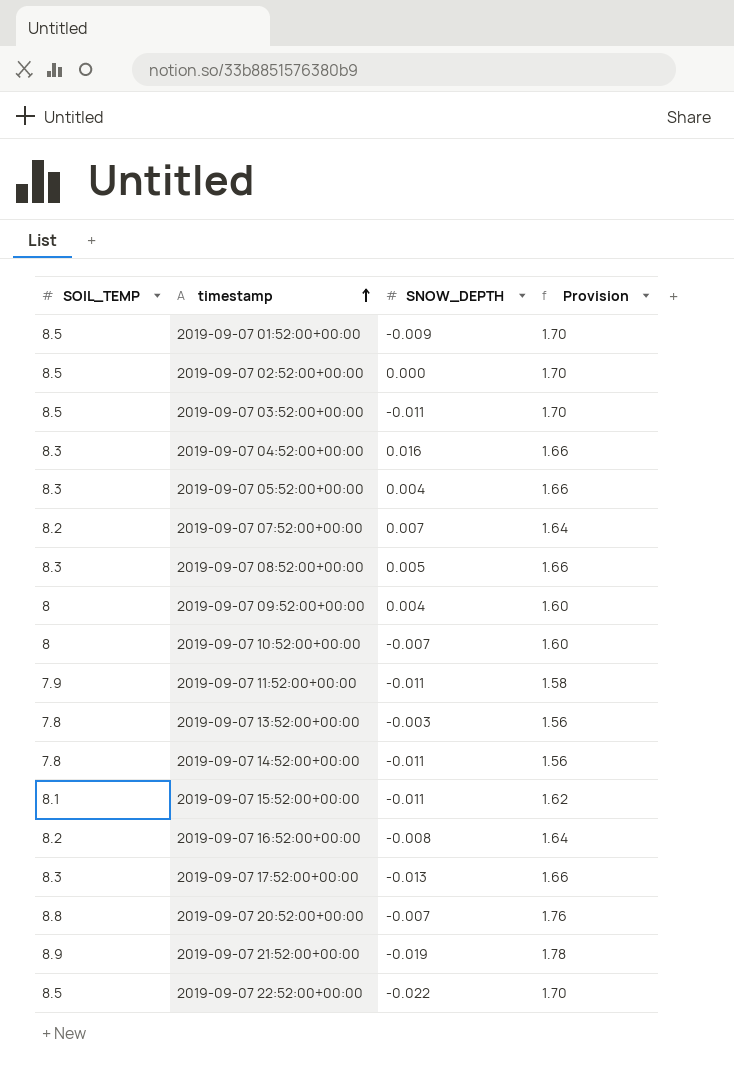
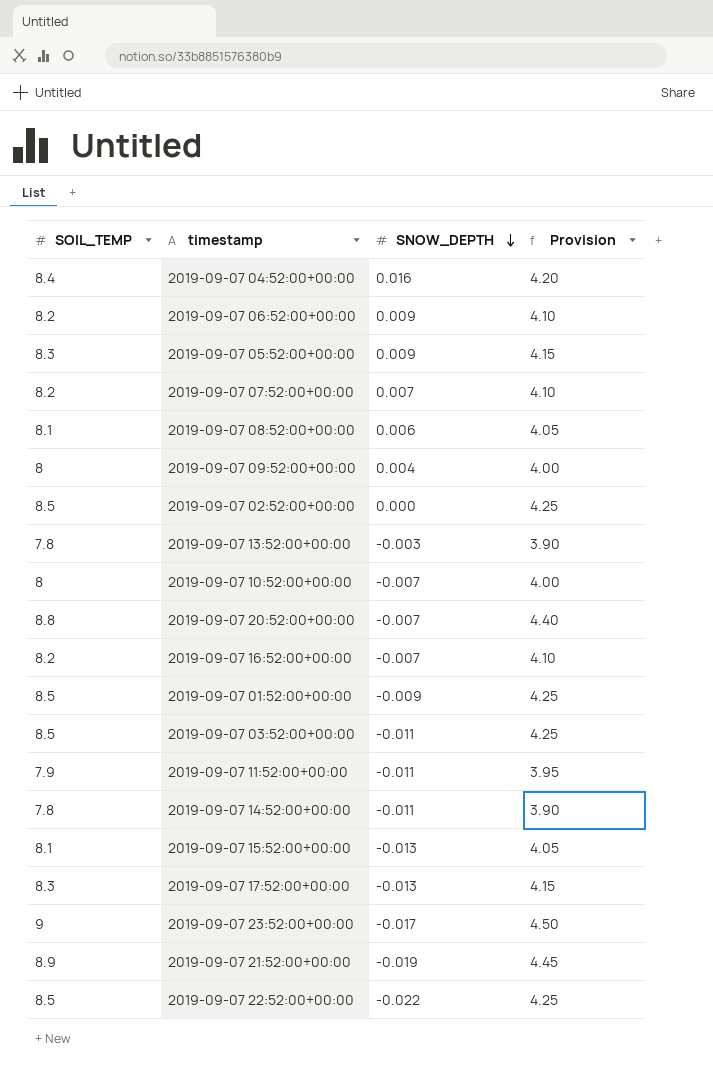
row order: timestamp ascending -> SNOW_DEPTH descending
column Provision | formula: [SOIL_TEMP] * 0.2 -> [SOIL_TEMP] * 0.5
2019-09-07 04:52:00+00:00 | SOIL_TEMP: 8.3 -> 8.4
row 2019-09-07 06:52:00+00:00: none -> 8.2 | 0.009 | 4.10
2019-09-07 05:52:00+00:00 | SNOW_DEPTH: 0.004 -> 0.009
2019-09-07 08:52:00+00:00 | SOIL_TEMP: 8.3 -> 8.1
2019-09-07 08:52:00+00:00 | SNOW_DEPTH: 0.005 -> 0.006
2019-09-07 16:52:00+00:00 | SNOW_DEPTH: -0.008 -> -0.007
2019-09-07 15:52:00+00:00 | SNOW_DEPTH: -0.011 -> -0.013
row 2019-09-07 23:52:00+00:00: none -> 9 | -0.017 | 4.50

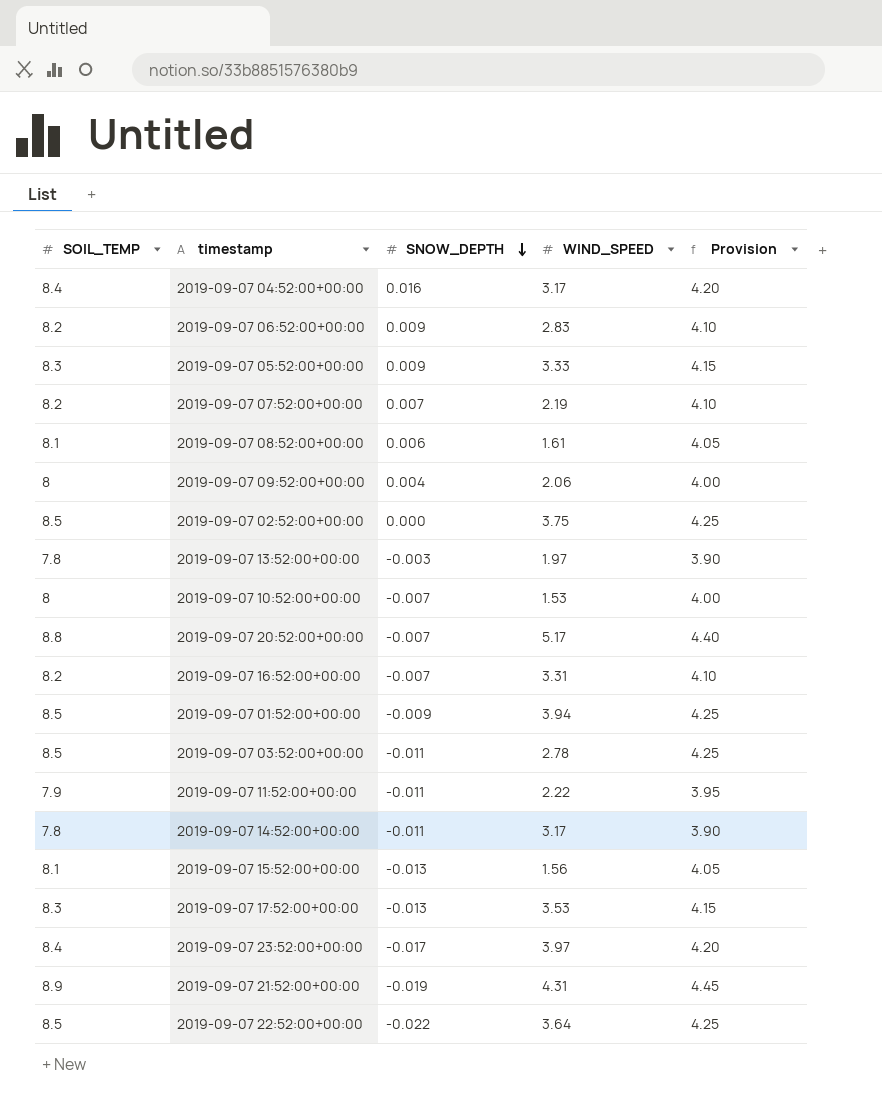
column WIND_SPEED | position: none -> 4
2019-09-07 23:52:00+00:00 | SOIL_TEMP: 9 -> 8.4
2019-09-07 23:52:00+00:00 | Provision: 4.50 -> 4.20

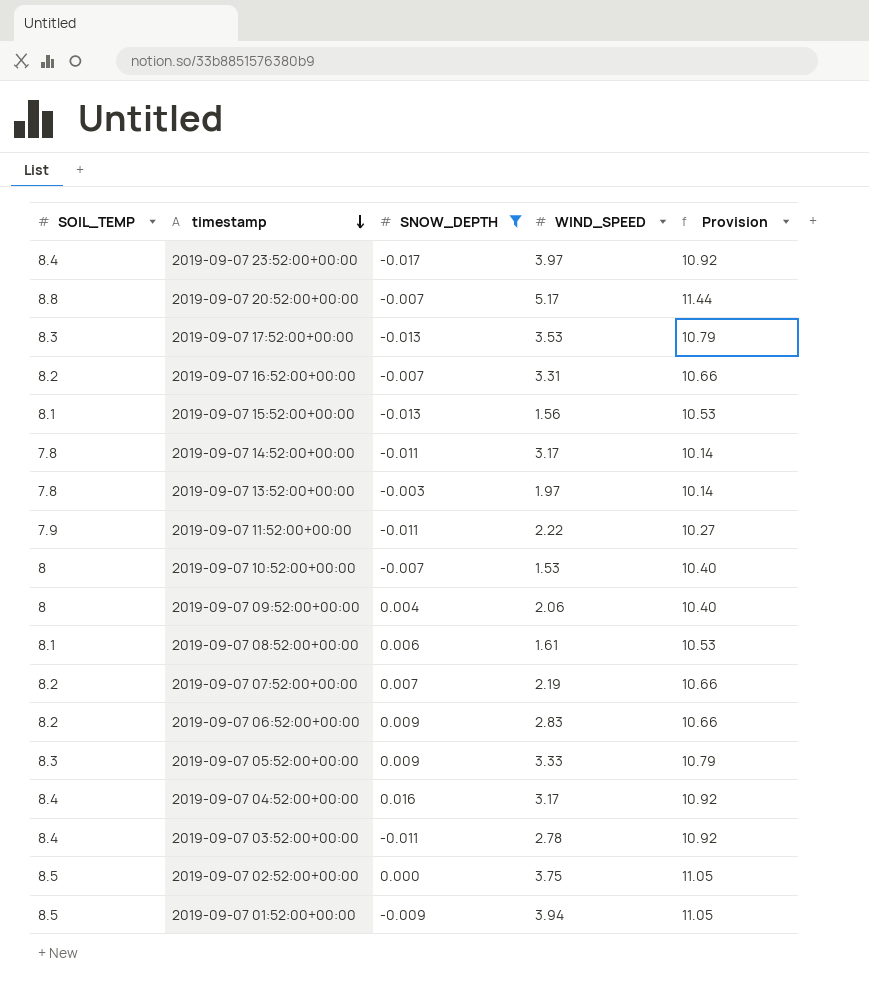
filter: none -> SNOW_DEPTH >= -0.017
row order: SNOW_DEPTH descending -> timestamp descending
column Provision | formula: [SOIL_TEMP] * 0.5 -> [SOIL_TEMP] * 1.3
2019-09-07 03:52:00+00:00 | SOIL_TEMP: 8.5 -> 8.4

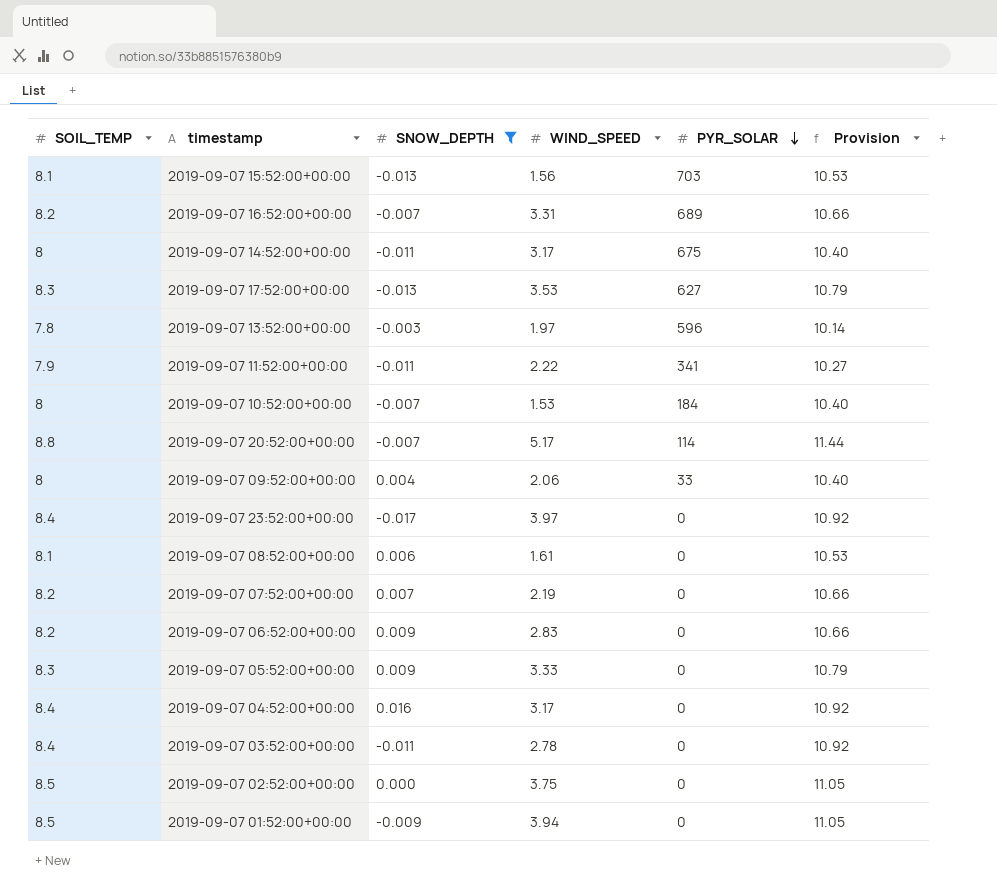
row order: timestamp descending -> PYR_SOLAR descending
column PYR_SOLAR | position: none -> 5
2019-09-07 14:52:00+00:00 | SOIL_TEMP: 7.8 -> 8
2019-09-07 14:52:00+00:00 | Provision: 10.14 -> 10.40

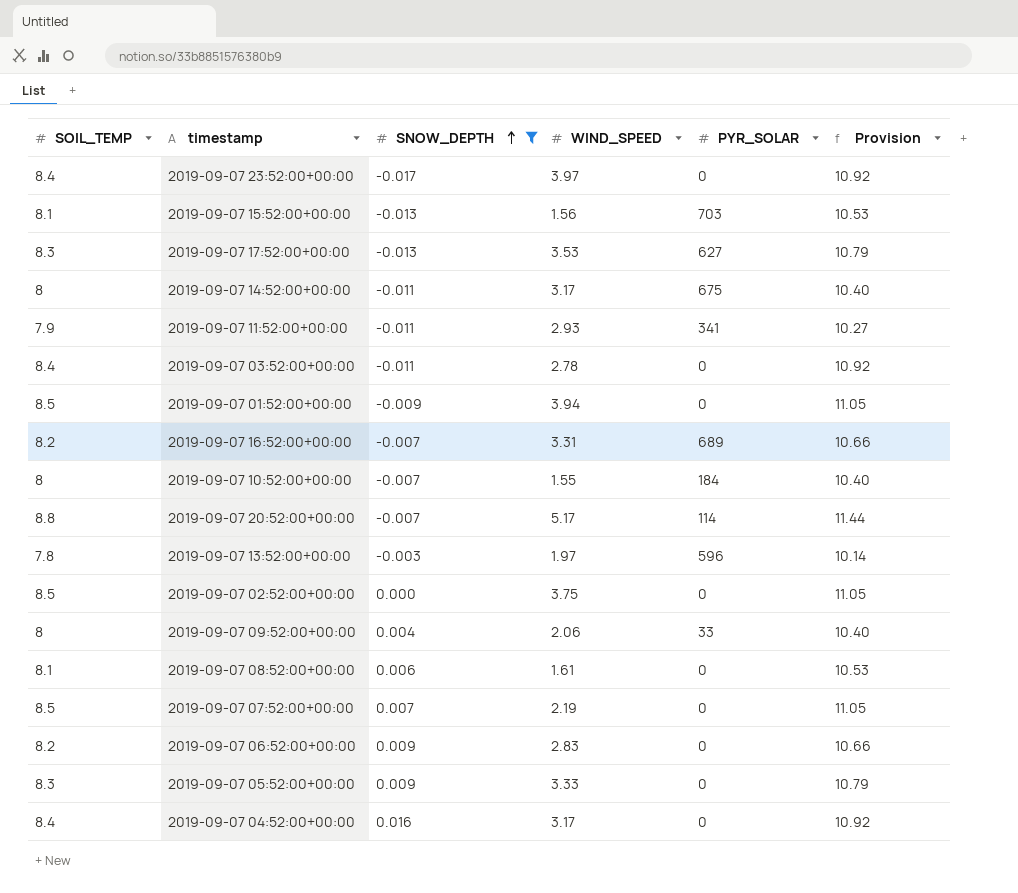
row order: PYR_SOLAR descending -> SNOW_DEPTH ascending
2019-09-07 11:52:00+00:00 | WIND_SPEED: 2.22 -> 2.93
2019-09-07 10:52:00+00:00 | WIND_SPEED: 1.53 -> 1.55
2019-09-07 07:52:00+00:00 | SOIL_TEMP: 8.2 -> 8.5
2019-09-07 07:52:00+00:00 | Provision: 10.66 -> 11.05

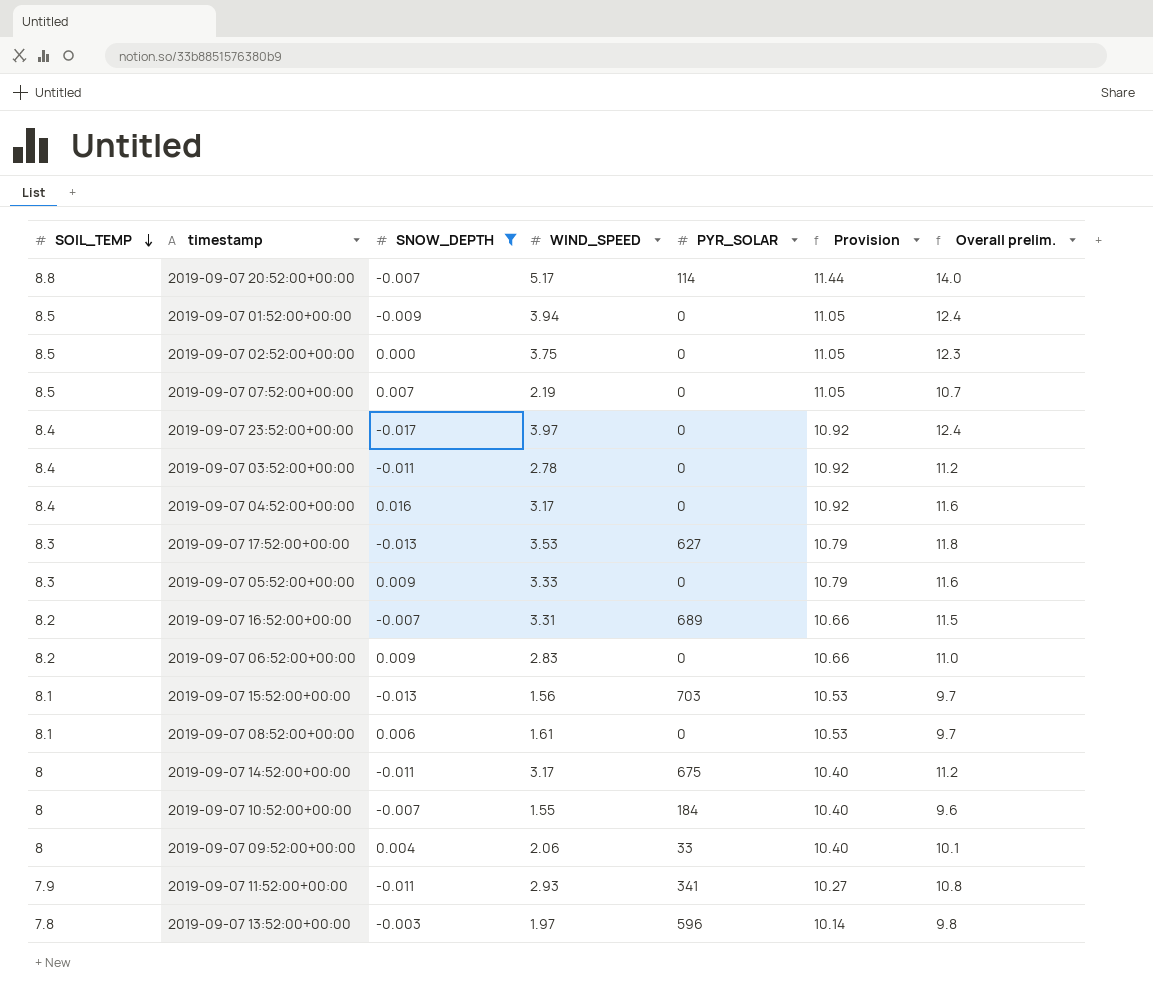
row order: SNOW_DEPTH ascending -> SOIL_TEMP descending
column Overall prelim. | formula: none -> [SOIL_TEMP] + [WIND_SPEED]

